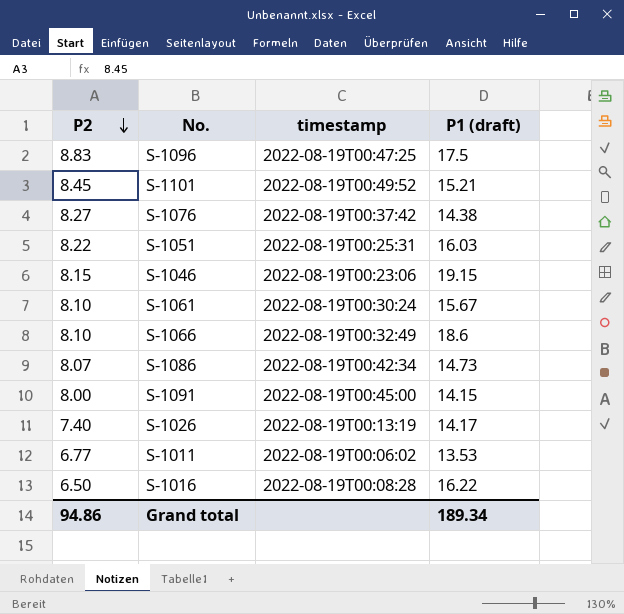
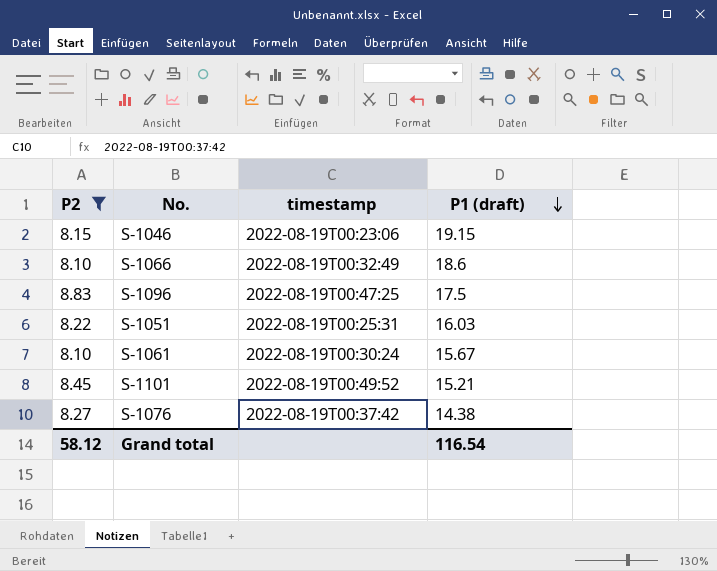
filter: none -> P2 >= 8.10
row order: P2 descending -> P1 (draft) descending
Grand total | P2: 94.86 -> 58.12
Grand total | P1 (draft): 189.34 -> 116.54

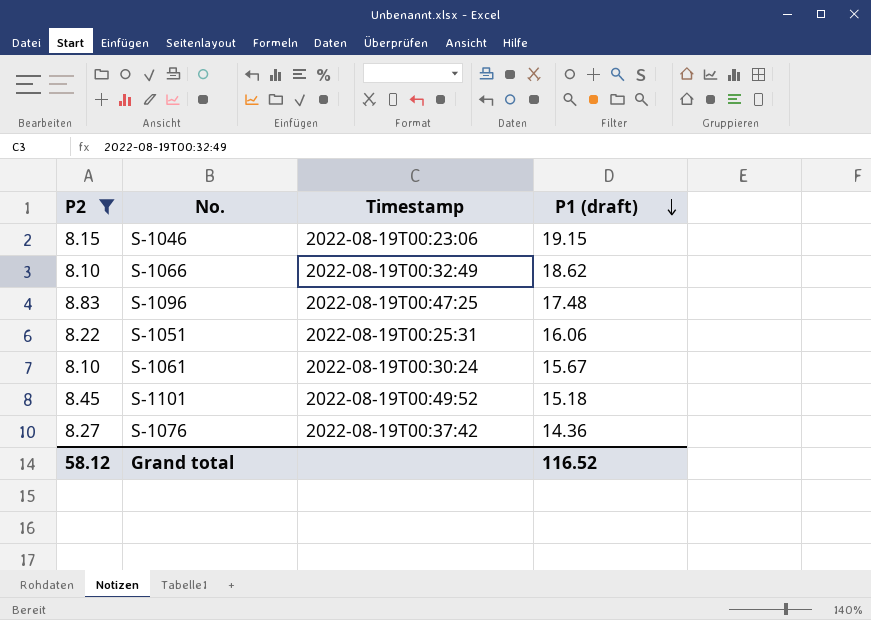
column name: timestamp -> Timestamp
S-1066 | P1 (draft): 18.6 -> 18.62
S-1096 | P1 (draft): 17.5 -> 17.48
S-1051 | P1 (draft): 16.03 -> 16.06
S-1101 | P1 (draft): 15.21 -> 15.18
S-1076 | P1 (draft): 14.38 -> 14.36
Grand total | P1 (draft): 116.54 -> 116.52

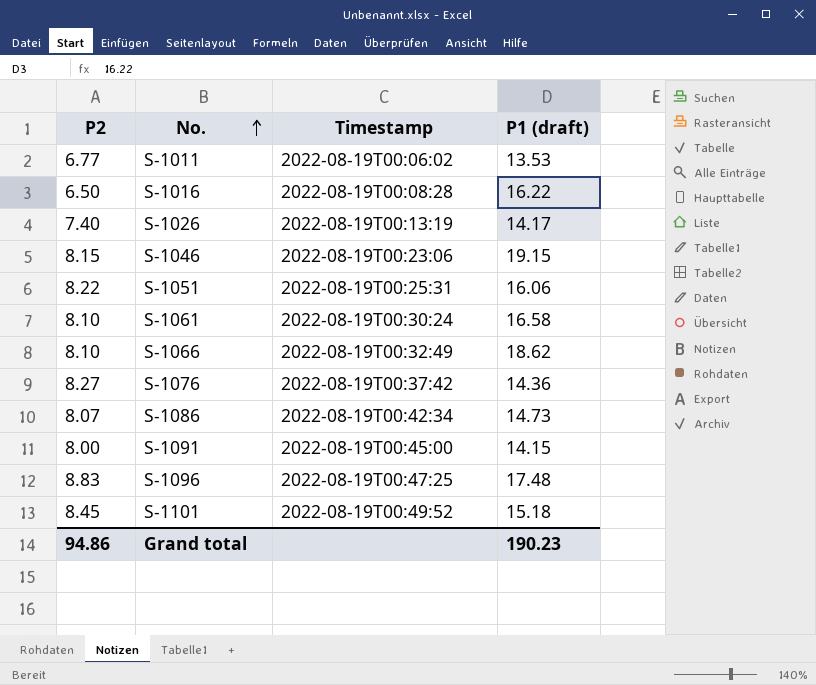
filter: P2 >= 8.10 -> none
row order: P1 (draft) descending -> No. ascending
S-1061 | P1 (draft): 15.67 -> 16.58
Grand total | P2: 58.12 -> 94.86
Grand total | P1 (draft): 116.52 -> 190.23

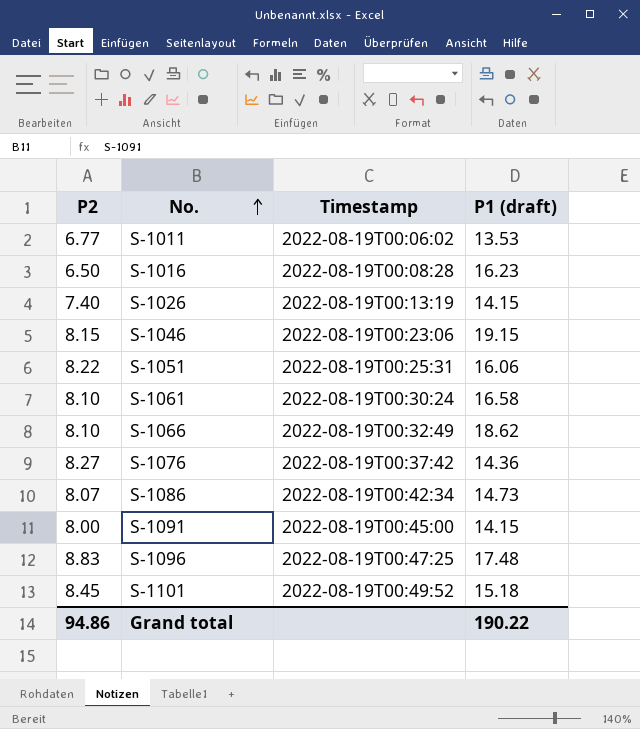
S-1016 | P1 (draft): 16.22 -> 16.23
S-1026 | P1 (draft): 14.17 -> 14.15
Grand total | P1 (draft): 190.23 -> 190.22

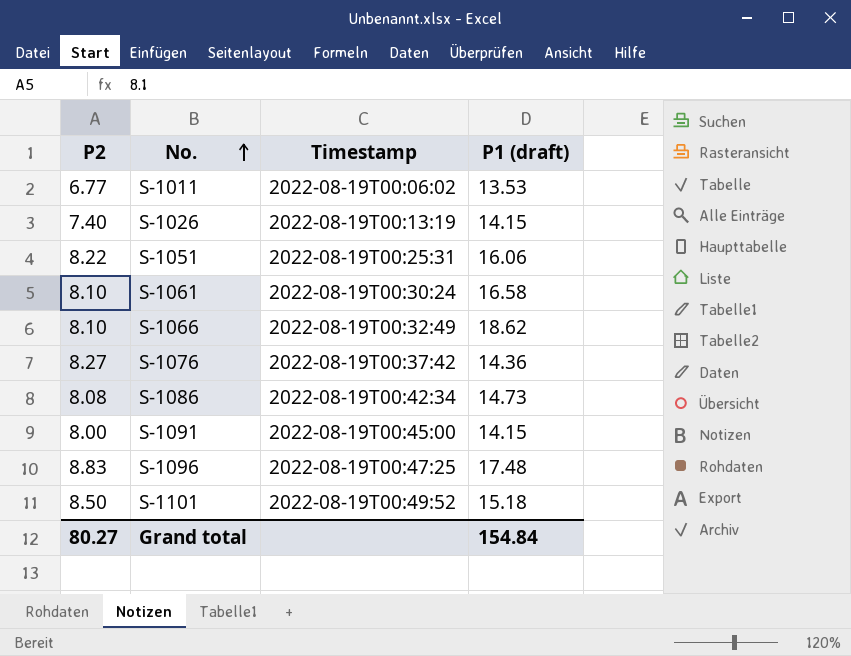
row S-1016: 6.50 | 2022-08-19T00:08:28 | 16.23 -> none
row S-1046: 8.15 | 2022-08-19T00:23:06 | 19.15 -> none
S-1086 | P2: 8.07 -> 8.08
S-1101 | P2: 8.45 -> 8.50
Grand total | P2: 94.86 -> 80.27
Grand total | P1 (draft): 190.22 -> 154.84

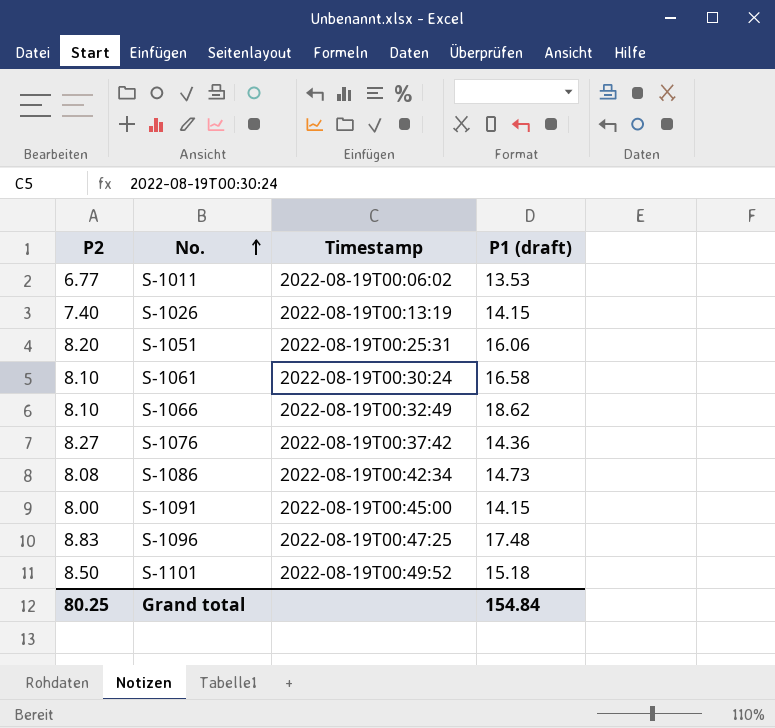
S-1051 | P2: 8.22 -> 8.20
Grand total | P2: 80.27 -> 80.25

